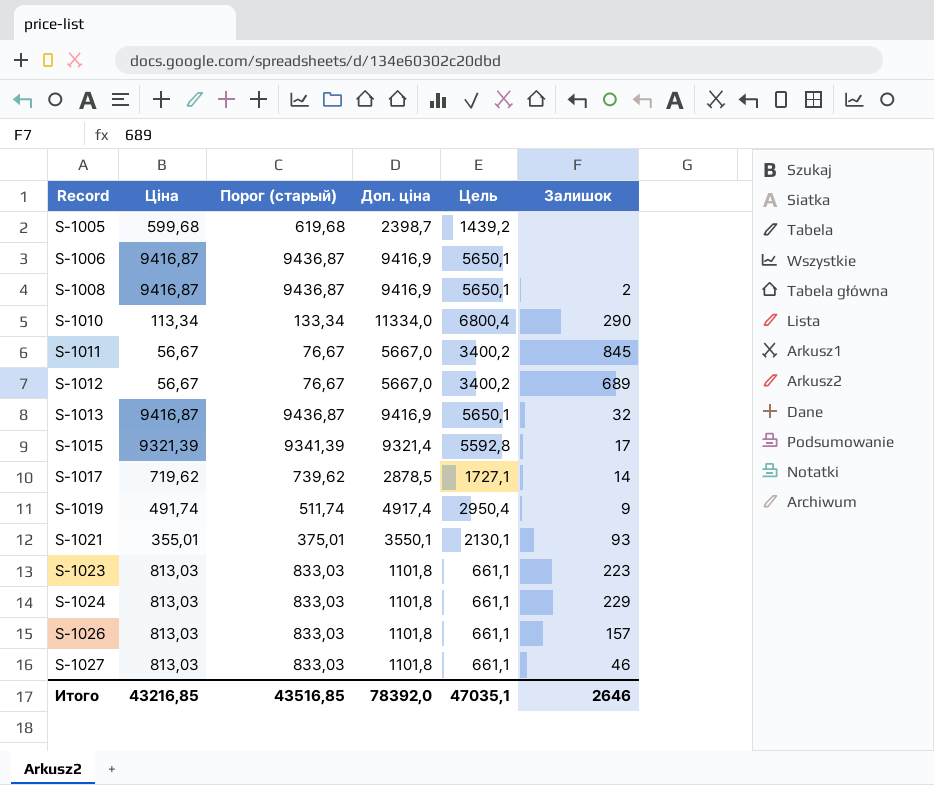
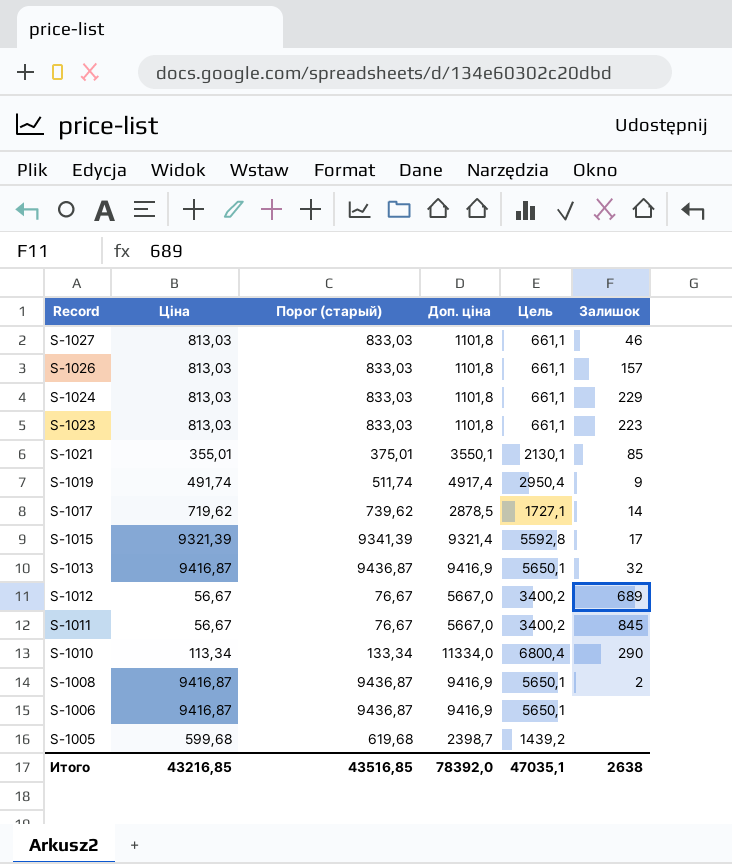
row order: Record ascending -> Record descending
S-1021 | Залишок: 93 -> 85
Итого | Залишок: 2646 -> 2638

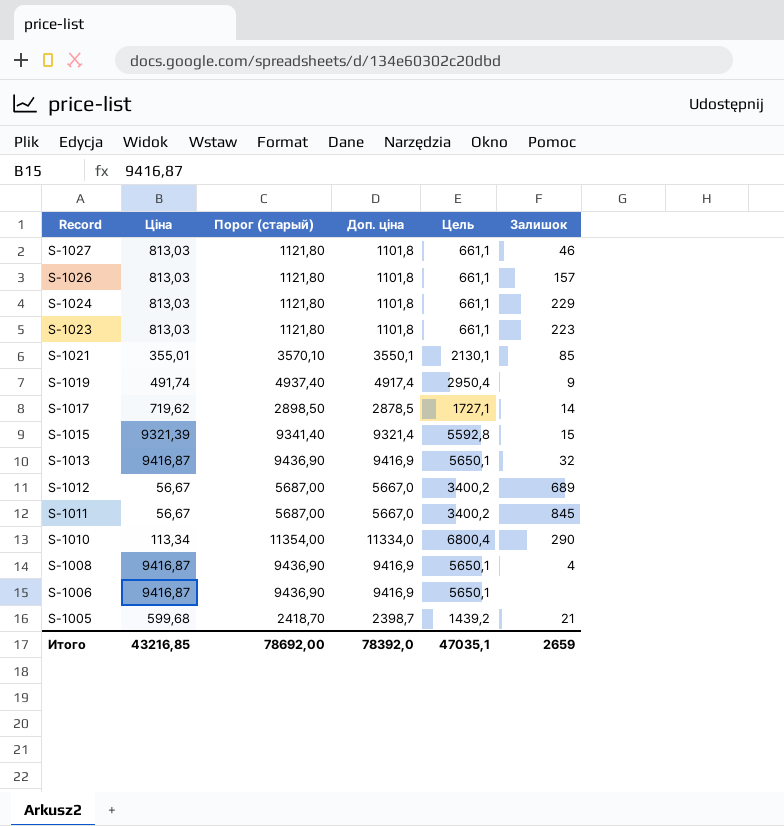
column Порог (старый) | formula: [Ціна] + 20 -> [Доп. ціна] + 20
S-1015 | Залишок: 17 -> 15
S-1008 | Залишок: 2 -> 4
S-1005 | Залишок: none -> 21
Итого | Порог (старый): 43516,85 -> 78692,00
Итого | Залишок: 2638 -> 2659

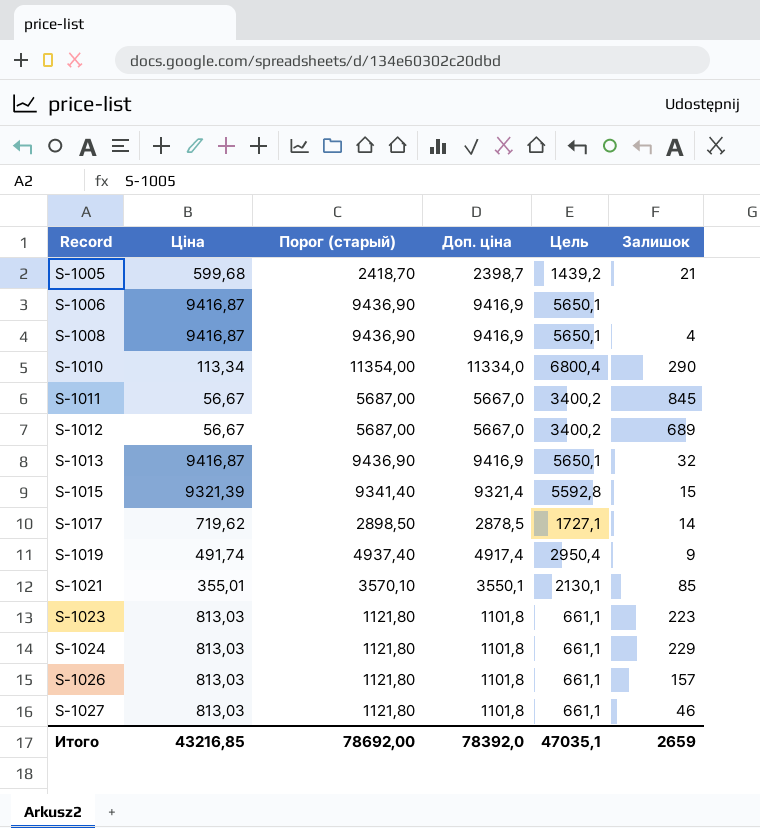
row order: Record descending -> Record ascending

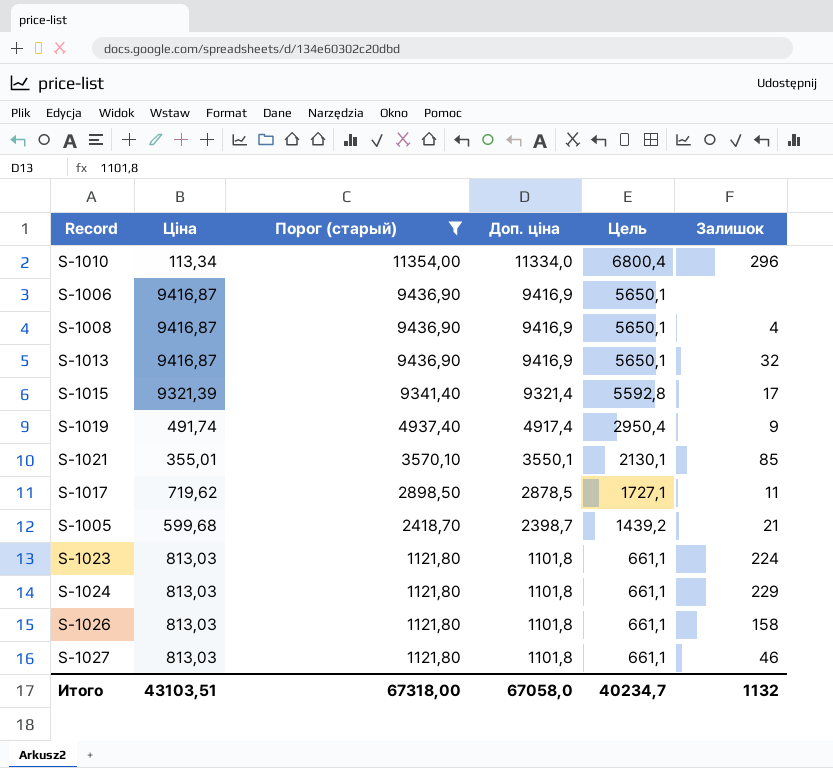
filter: none -> Порог (старый) != 5687,00
row order: Record ascending -> Порог (старый) descending
S-1010 | Залишок: 290 -> 296
S-1015 | Залишок: 15 -> 17
S-1017 | Залишок: 14 -> 11
S-1023 | Залишок: 223 -> 224
S-1026 | Залишок: 157 -> 158
Итого | Ціна: 43216,85 -> 43103,51
Итого | Порог (старый): 78692,00 -> 67318,00
Итого | Доп. ціна: 78392,0 -> 67058,0
Итого | Цель: 47035,1 -> 40234,7
Итого | Залишок: 2659 -> 1132

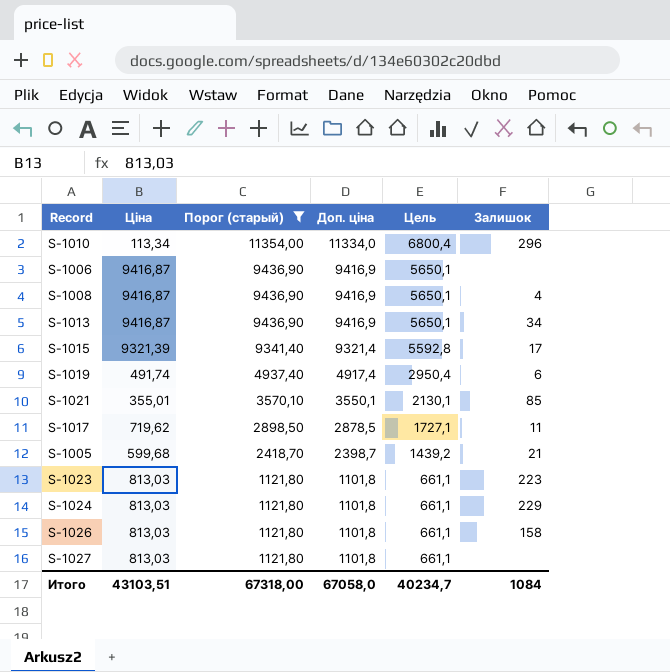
S-1013 | Залишок: 32 -> 34
S-1019 | Залишок: 9 -> 6
S-1023 | Залишок: 224 -> 223
S-1027 | Залишок: 46 -> none
Итого | Залишок: 1132 -> 1084

